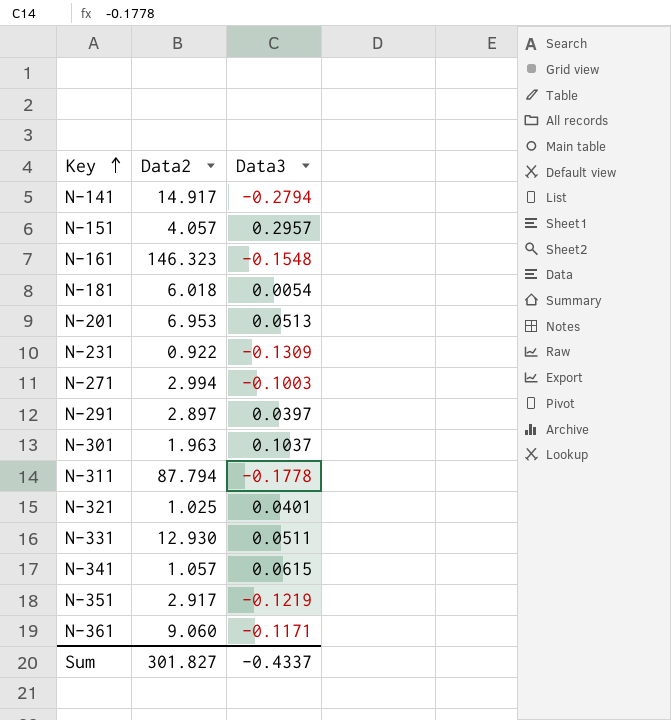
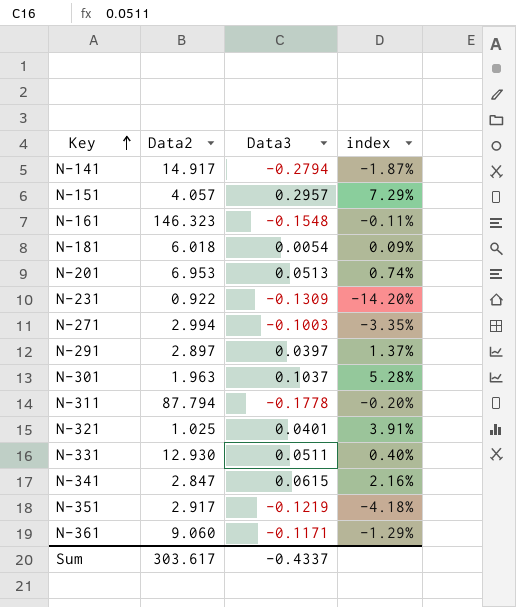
column index | formula: none -> [Data3] / [Data2]
N-341 | Data2: 1.057 -> 2.847
Sum | Data2: 301.827 -> 303.617

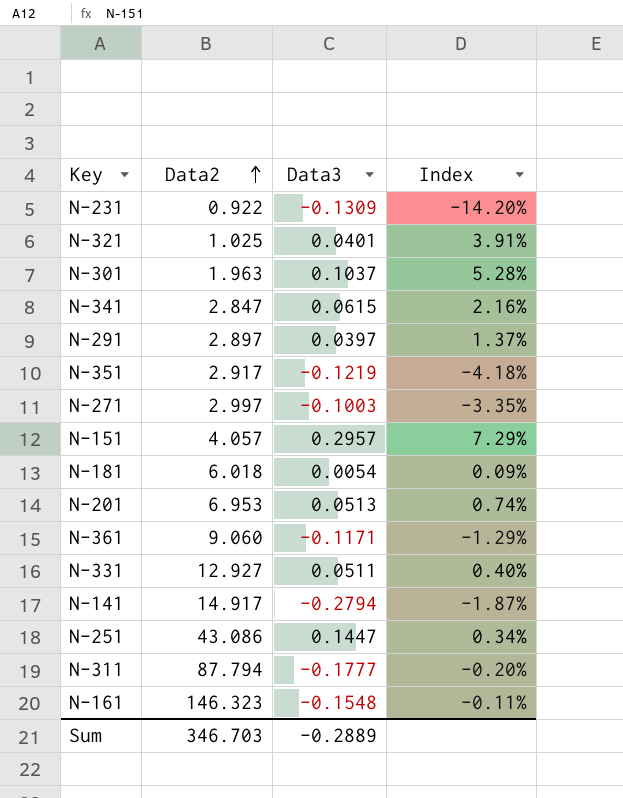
row order: Key ascending -> Data2 ascending
column name: index -> Index
N-271 | Data2: 2.994 -> 2.997
N-331 | Data2: 12.930 -> 12.927
row N-251: none -> 43.086 | 0.1447 | 0.34%
N-311 | Data3: -0.1778 -> -0.1777
Sum | Data2: 303.617 -> 346.703
Sum | Data3: -0.4337 -> -0.2889

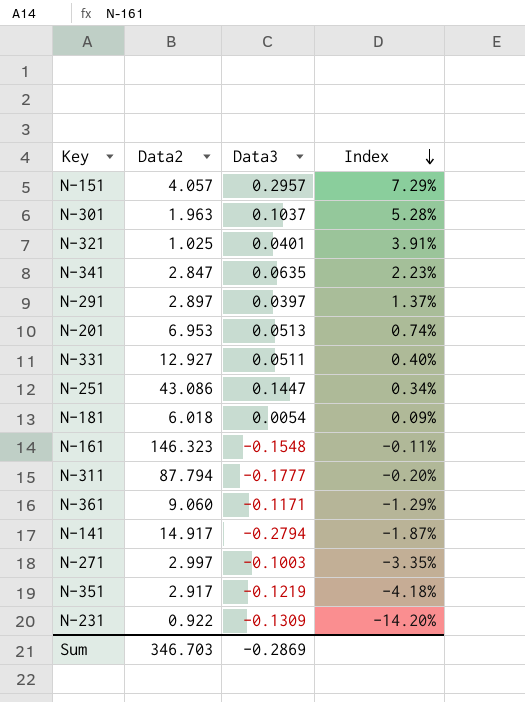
row order: Data2 ascending -> Index descending
N-341 | Data3: 0.0615 -> 0.0635
N-341 | Index: 2.16% -> 2.23%
Sum | Data3: -0.2889 -> -0.2869

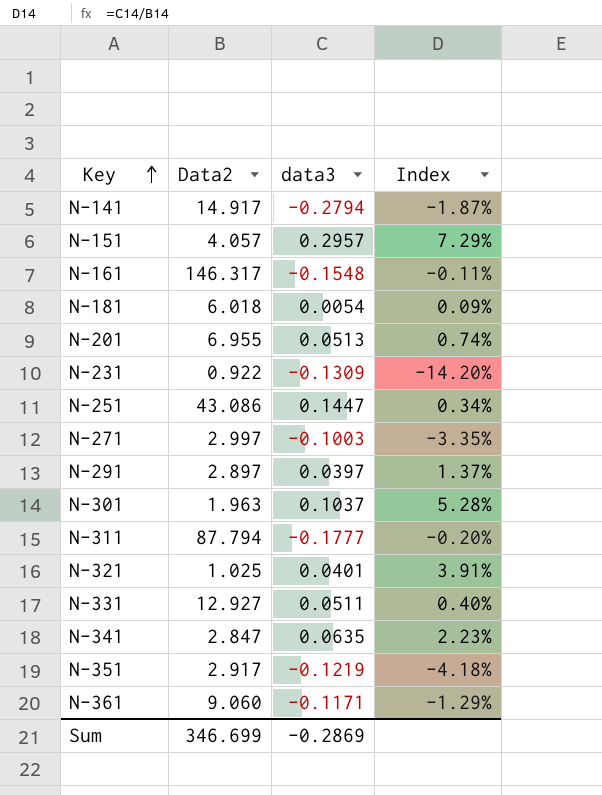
row order: Index descending -> Key ascending
column name: Data3 -> data3
N-161 | Data2: 146.323 -> 146.317
N-201 | Data2: 6.953 -> 6.955
Sum | Data2: 346.703 -> 346.699

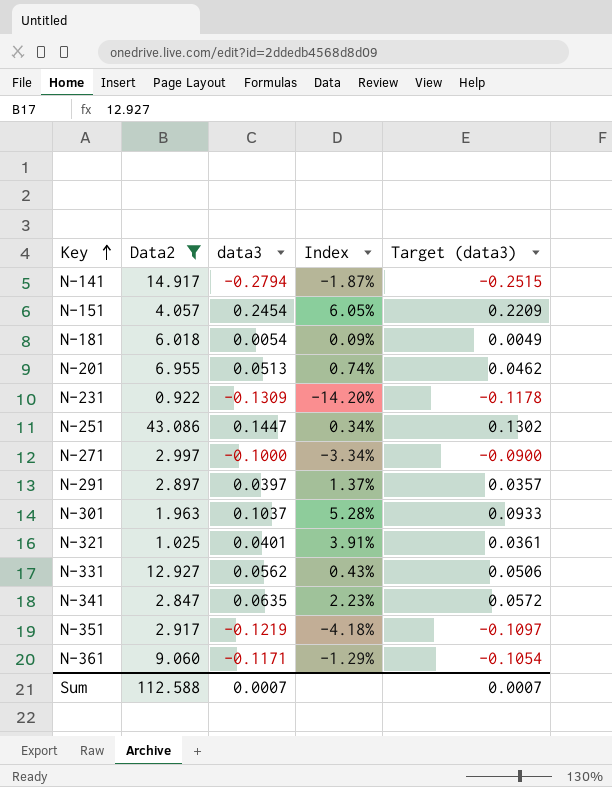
filter: none -> Data2 <= 43.086
column Target (data3) | formula: none -> [data3] * 0.9
N-151 | data3: 0.2957 -> 0.2454
N-151 | Index: 7.29% -> 6.05%
N-271 | data3: -0.1003 -> -0.1000
N-271 | Index: -3.35% -> -3.34%
N-331 | data3: 0.0511 -> 0.0562
N-331 | Index: 0.40% -> 0.43%
Sum | Data2: 346.699 -> 112.588
Sum | data3: -0.2869 -> 0.0007

